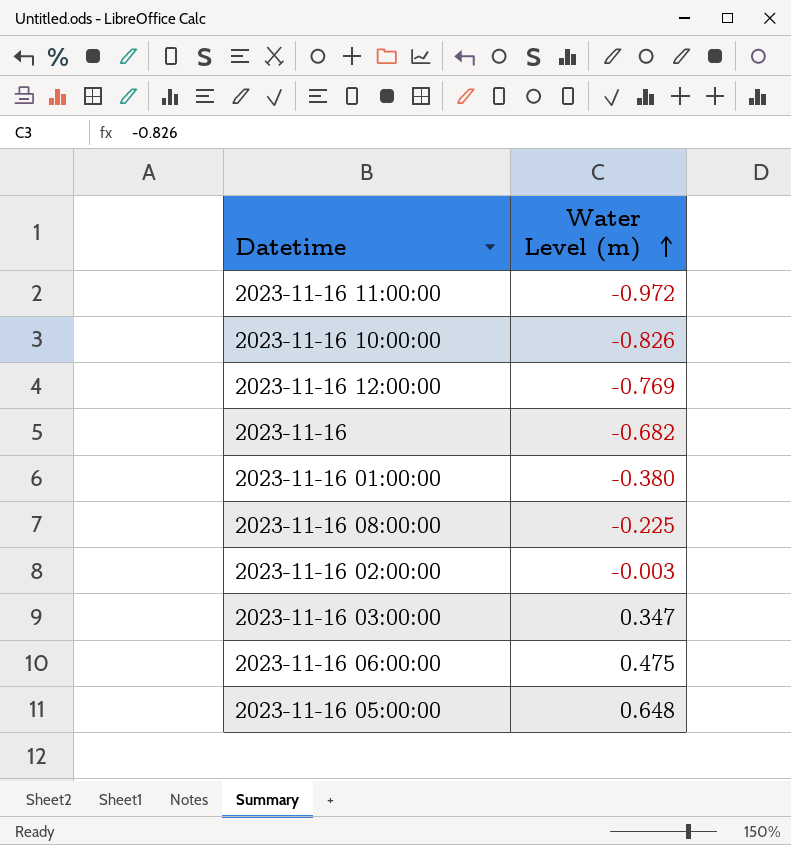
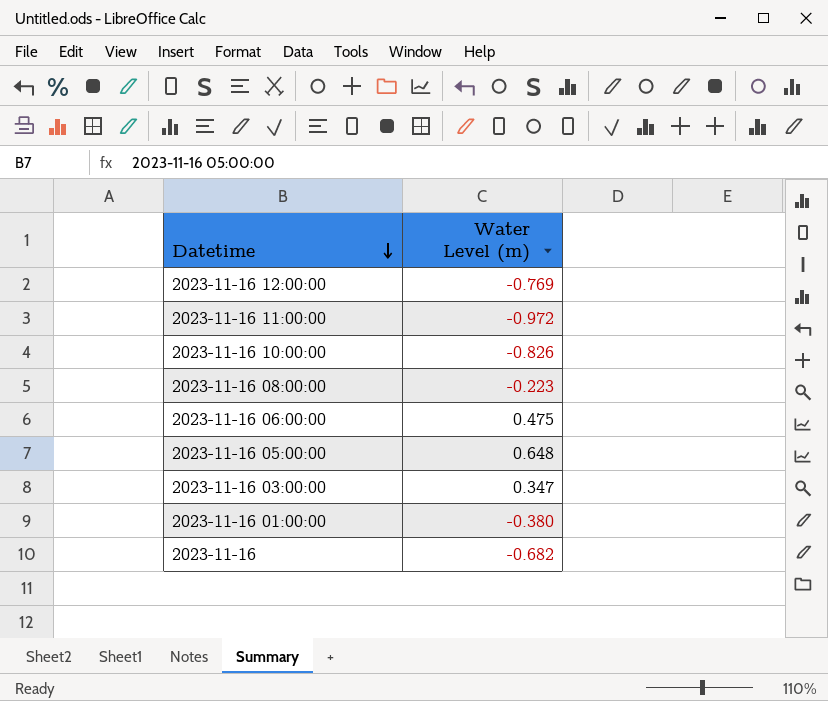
row order: Water Level (m) ascending -> Datetime descending
row 2023-11-16 02:00:00: -0.003 -> none
2023-11-16 08:00:00 | Water Level (m): -0.225 -> -0.223

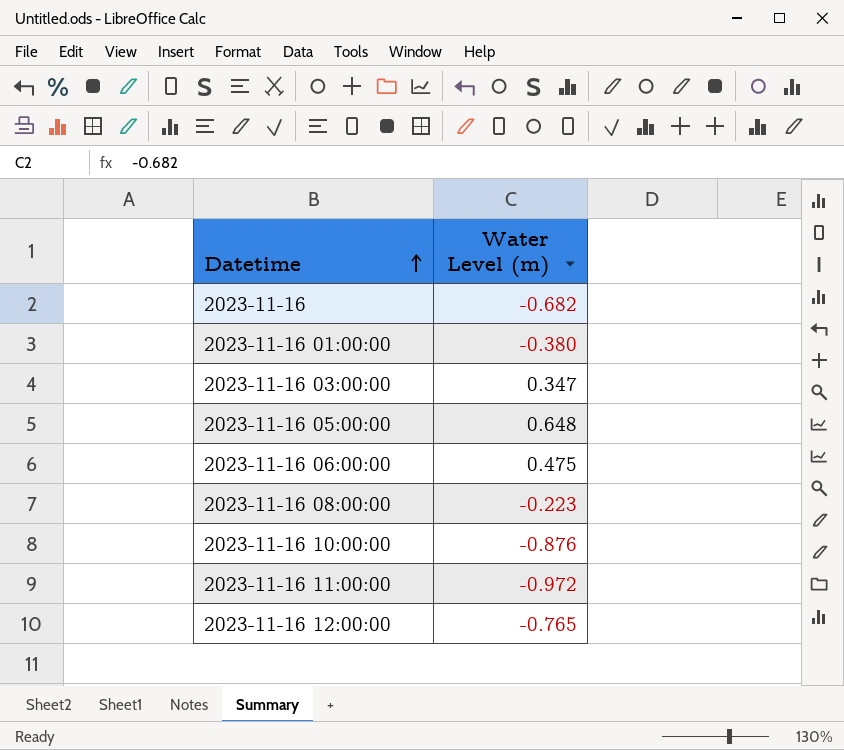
row order: Datetime descending -> Datetime ascending
2023-11-16 10:00:00 | Water Level (m): -0.826 -> -0.876
2023-11-16 12:00:00 | Water Level (m): -0.769 -> -0.765

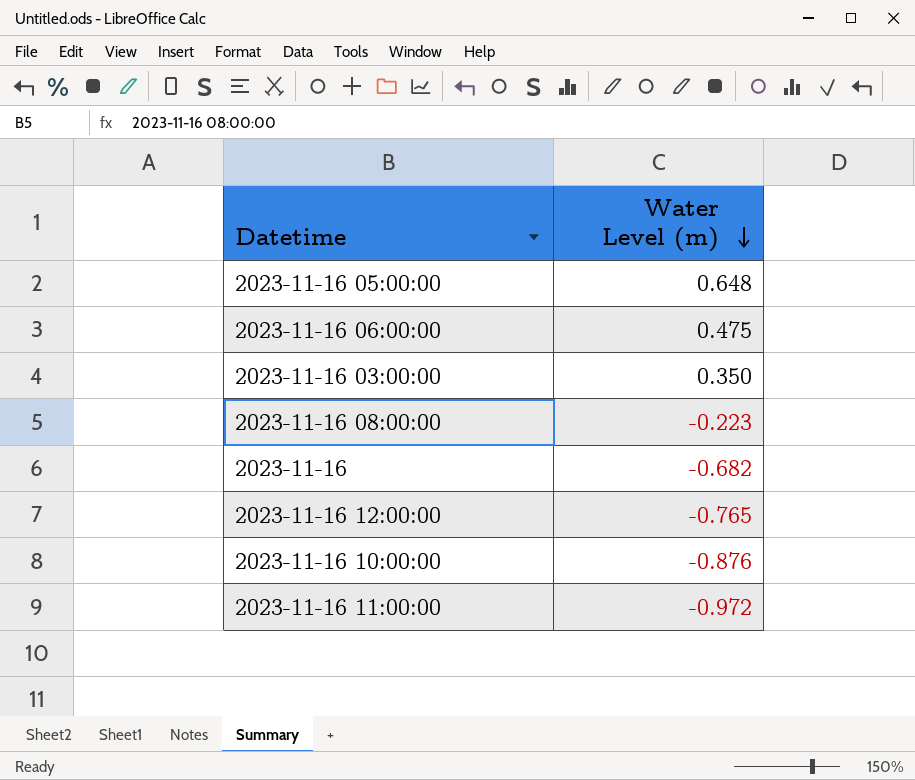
row order: Datetime ascending -> Water Level (m) descending
row 2023-11-16 01:00:00: -0.380 -> none
2023-11-16 03:00:00 | Water Level (m): 0.347 -> 0.350

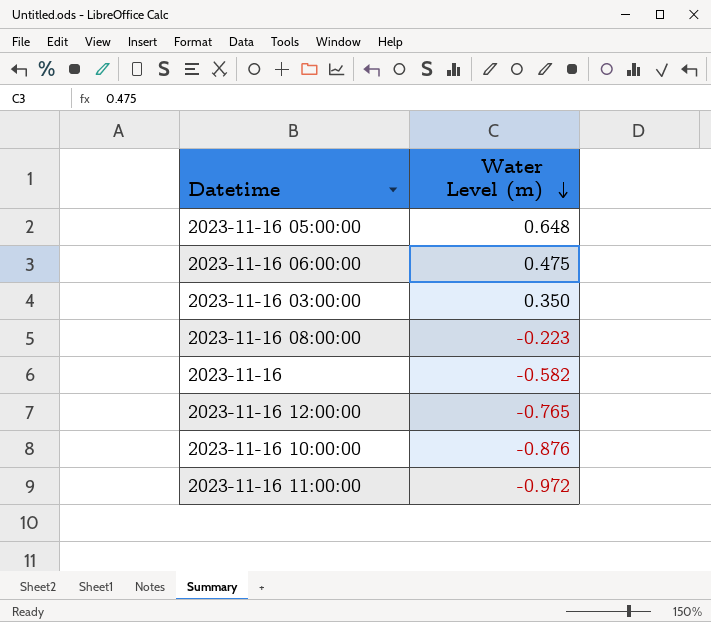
2023-11-16 | Water Level (m): -0.682 -> -0.582

